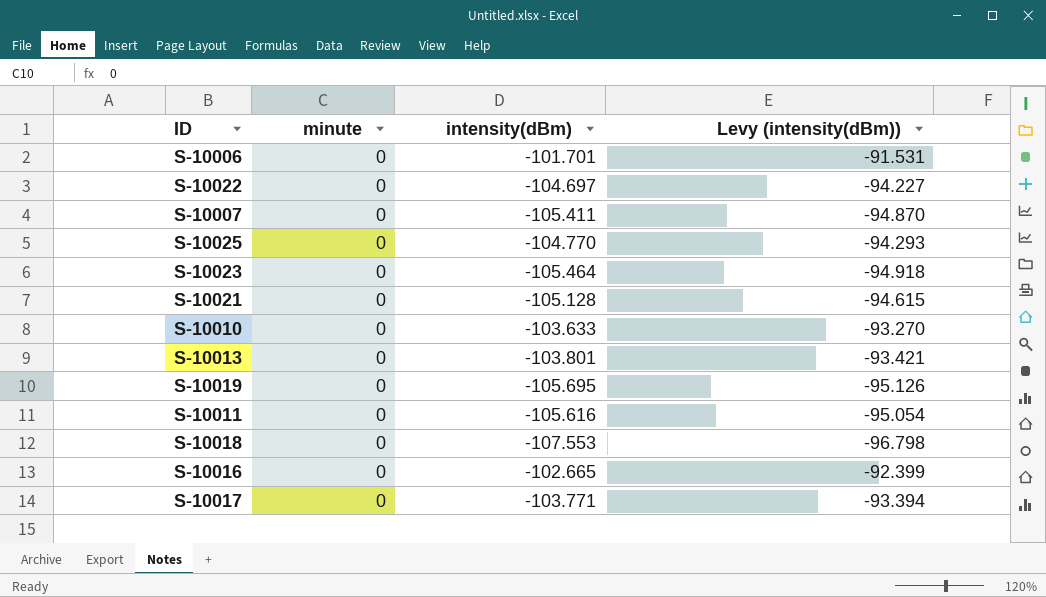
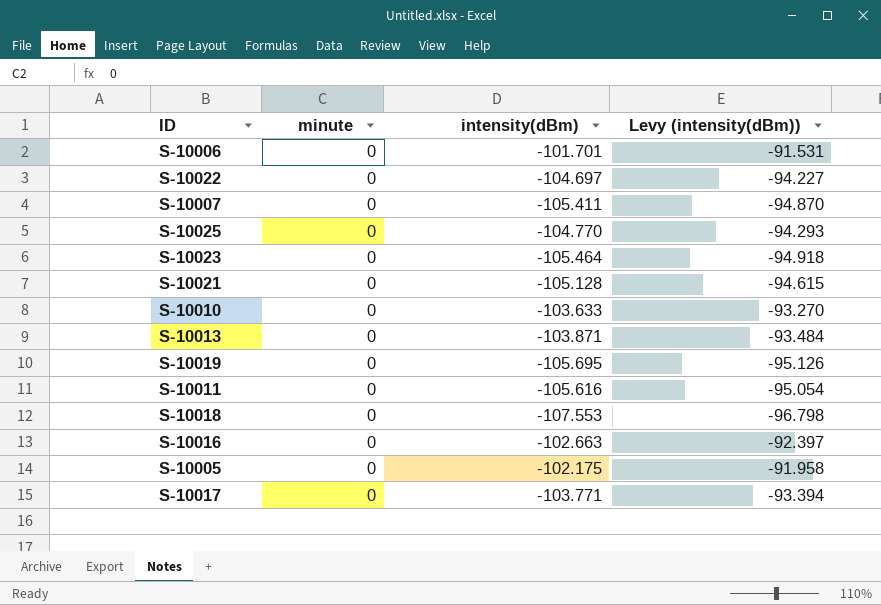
S-10013 | intensity(dBm): -103.801 -> -103.871
S-10013 | Levy (intensity(dBm)): -93.421 -> -93.484
S-10016 | intensity(dBm): -102.665 -> -102.663
S-10016 | Levy (intensity(dBm)): -92.399 -> -92.397
row S-10005: none -> 0 | -102.175 | -91.958

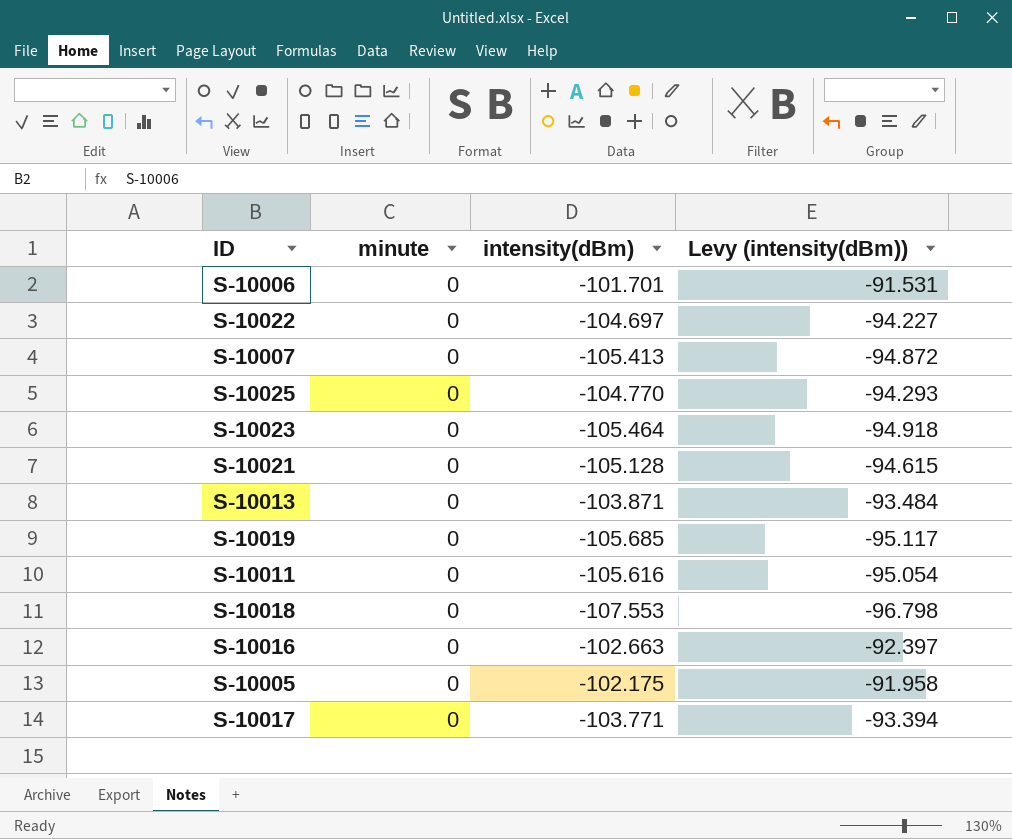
row S-10010: 0 | -103.633 | -93.270 -> none
S-10007 | intensity(dBm): -105.411 -> -105.413
S-10007 | Levy (intensity(dBm)): -94.870 -> -94.872
S-10019 | intensity(dBm): -105.695 -> -105.685
S-10019 | Levy (intensity(dBm)): -95.126 -> -95.117

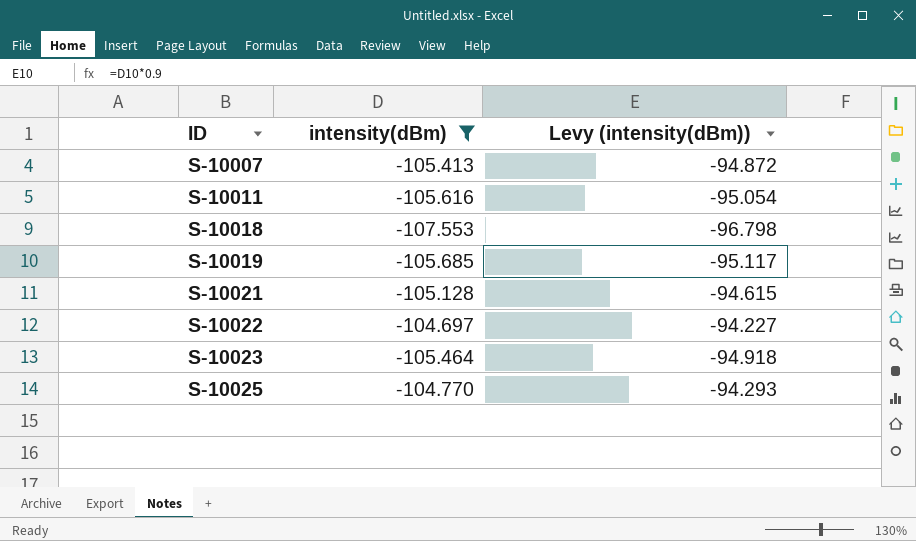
filter: none -> intensity(dBm) <= -104.697
row order: none -> ID ascending
column minute | position: 2 -> none

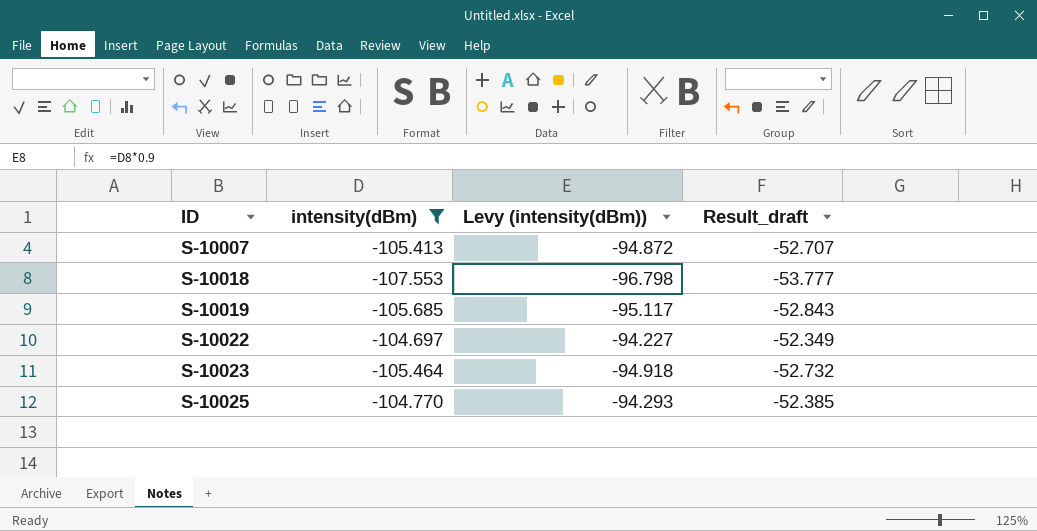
column Result_draft | formula: none -> [intensity(dBm)] * 0.5
row S-10011: -105.616 | -95.054 -> none
row S-10021: -105.128 | -94.615 -> none

